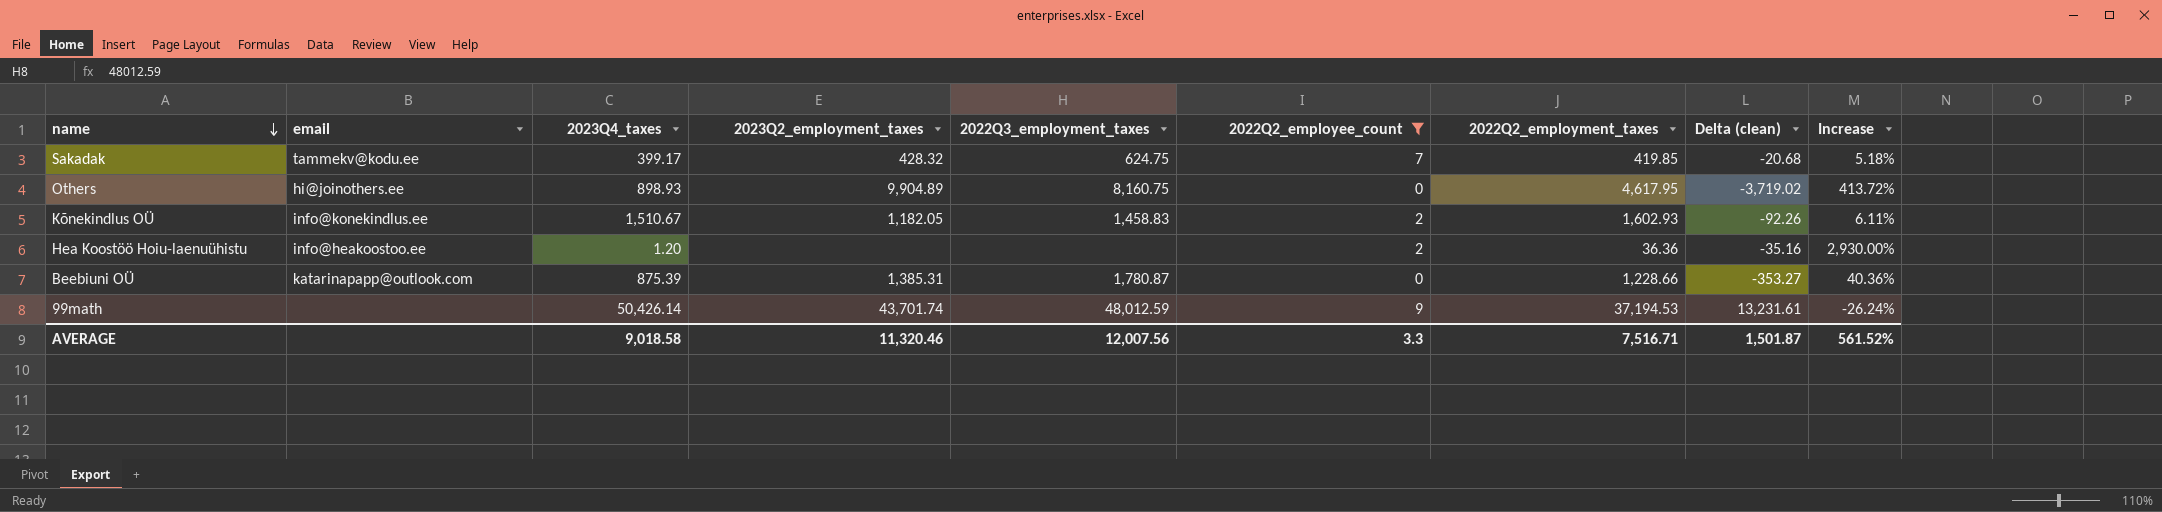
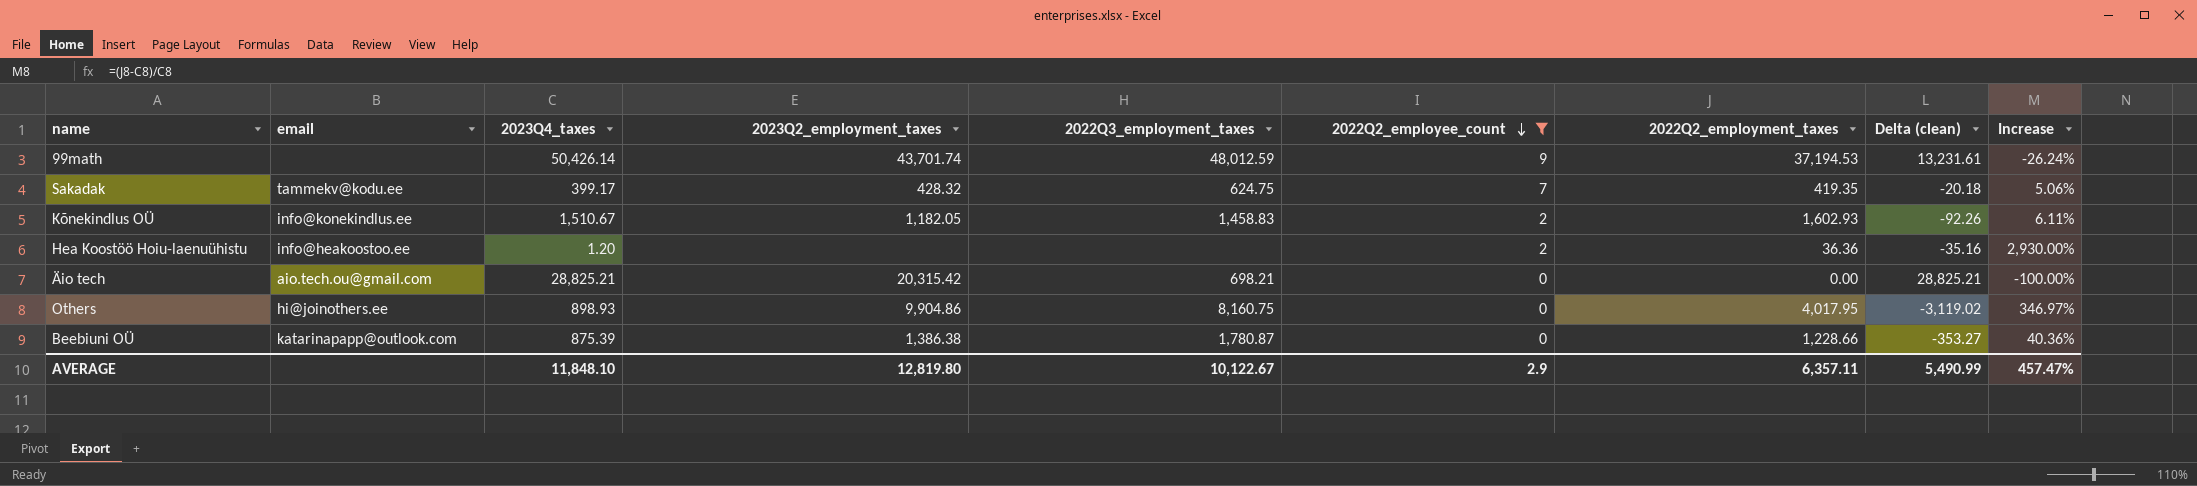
row order: name descending -> 2022Q2_employee_count descending
Sakadak | 2022Q2_employment_taxes: 419.85 -> 419.35
Sakadak | Delta (clean): -20.68 -> -20.18
Sakadak | Increase: 5.18% -> 5.06%
row Äio tech: none -> aio.tech.ou@gmail.com | 28,825.21 | 20,315.42 | 698.21 | 0 | 0.00 | 28,825.21 | -100.00%
Others | 2023Q2_employment_taxes: 9,904.89 -> 9,904.86
Others | 2022Q2_employment_taxes: 4,617.95 -> 4,017.95
Others | Delta (clean): -3,719.02 -> -3,119.02
Others | Increase: 413.72% -> 346.97%
Beebiuni OÜ | 2023Q2_employment_taxes: 1,385.31 -> 1,386.38
AVERAGE | 2023Q4_taxes: 9,018.58 -> 11,848.10
AVERAGE | 2023Q2_employment_taxes: 11,320.46 -> 12,819.80
AVERAGE | 2022Q3_employment_taxes: 12,007.56 -> 10,122.67
AVERAGE | 2022Q2_employee_count: 3.3 -> 2.9
AVERAGE | 2022Q2_employment_taxes: 7,516.71 -> 6,357.11
AVERAGE | Delta (clean): 1,501.87 -> 5,490.99
AVERAGE | Increase: 561.52% -> 457.47%

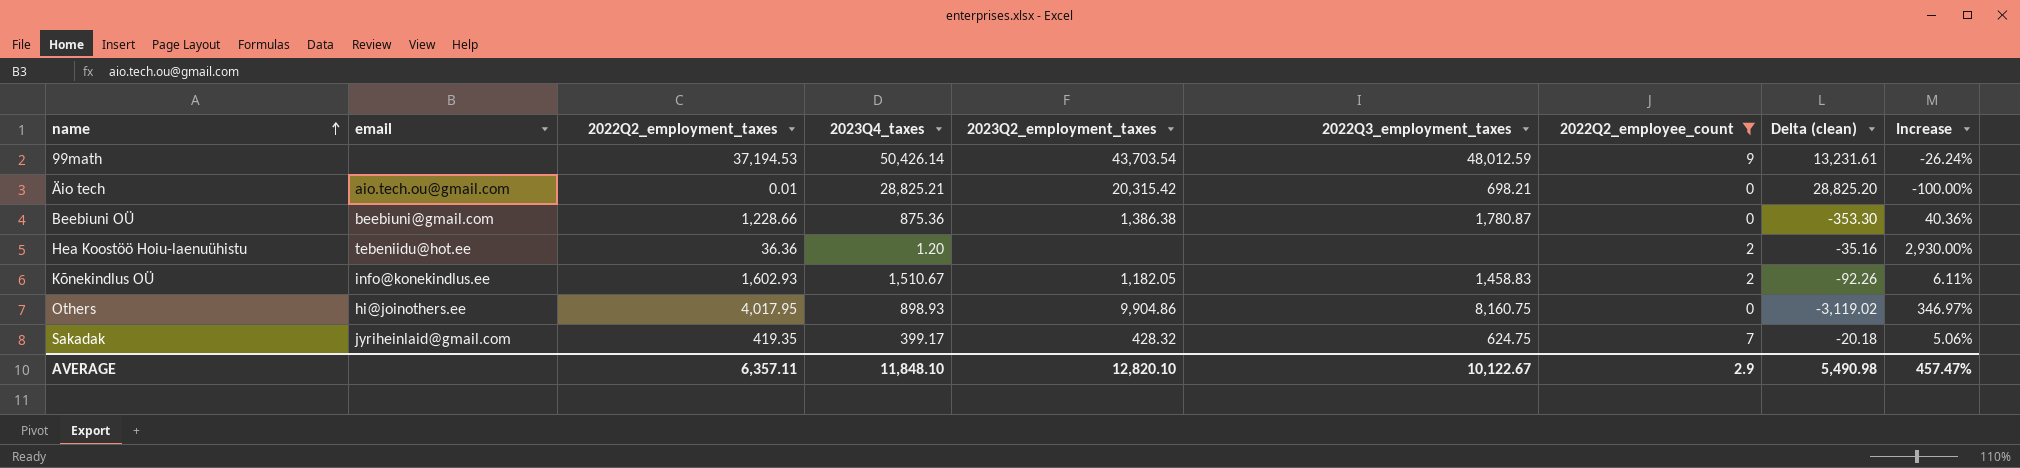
row order: 2022Q2_employee_count descending -> name ascending
column 2022Q2_employment_taxes | position: 7 -> 3
99math | 2023Q2_employment_taxes: 43,701.74 -> 43,703.54
Äio tech | 2022Q2_employment_taxes: 0.00 -> 0.01
Äio tech | Delta (clean): 28,825.21 -> 28,825.20
Beebiuni OÜ | email: katarinapapp@outlook.com -> beebiuni@gmail.com
Beebiuni OÜ | 2023Q4_taxes: 875.39 -> 875.36
Beebiuni OÜ | Delta (clean): -353.27 -> -353.30
Hea Koostöö Hoiu-laenuühistu | email: info@heakoostoo.ee -> tebeniidu@hot.ee
Sakadak | email: tammekv@kodu.ee -> jyriheinlaid@gmail.com
AVERAGE | 2023Q2_employment_taxes: 12,819.80 -> 12,820.10
AVERAGE | Delta (clean): 5,490.99 -> 5,490.98

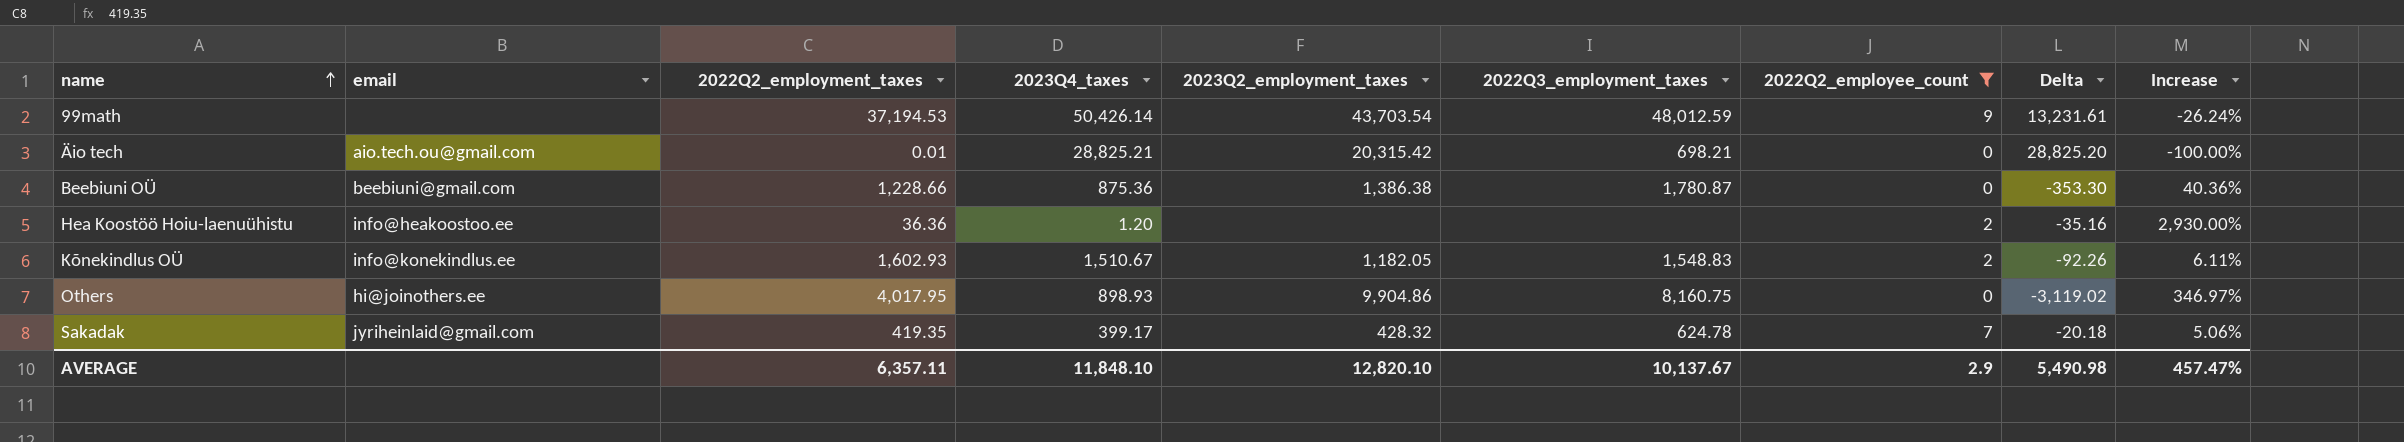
column name: Delta (clean) -> Delta
Hea Koostöö Hoiu-laenuühistu | email: tebeniidu@hot.ee -> info@heakoostoo.ee
Kõnekindlus OÜ | 2022Q3_employment_taxes: 1,458.83 -> 1,548.83
Sakadak | 2022Q3_employment_taxes: 624.75 -> 624.78
AVERAGE | 2022Q3_employment_taxes: 10,122.67 -> 10,137.67

